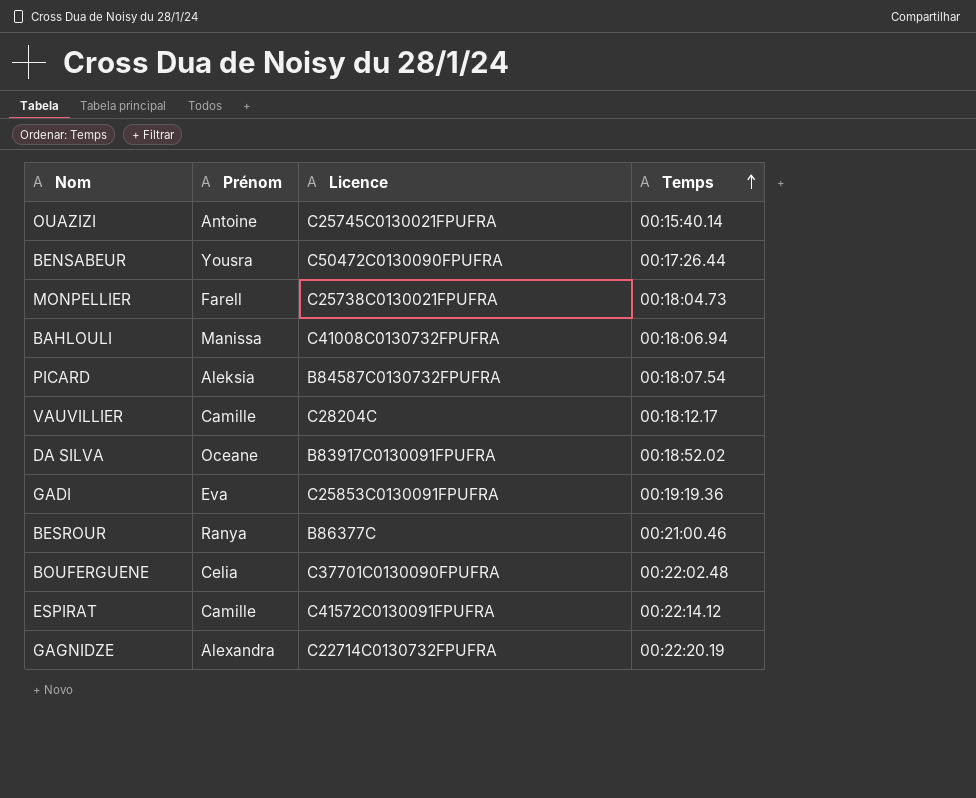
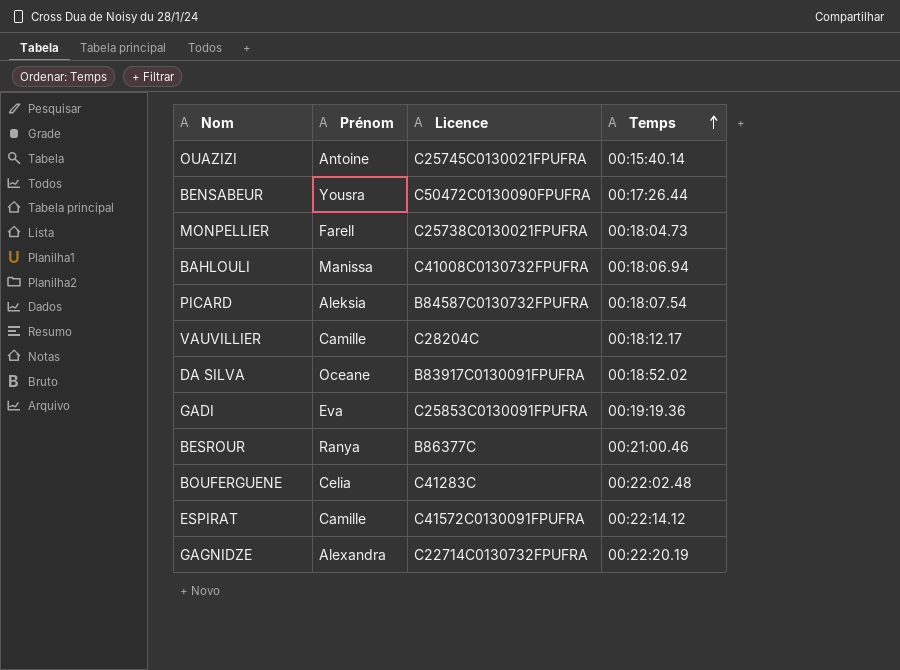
BOUFERGUENE | Licence: C37701C0130090FPUFRA -> C41283C

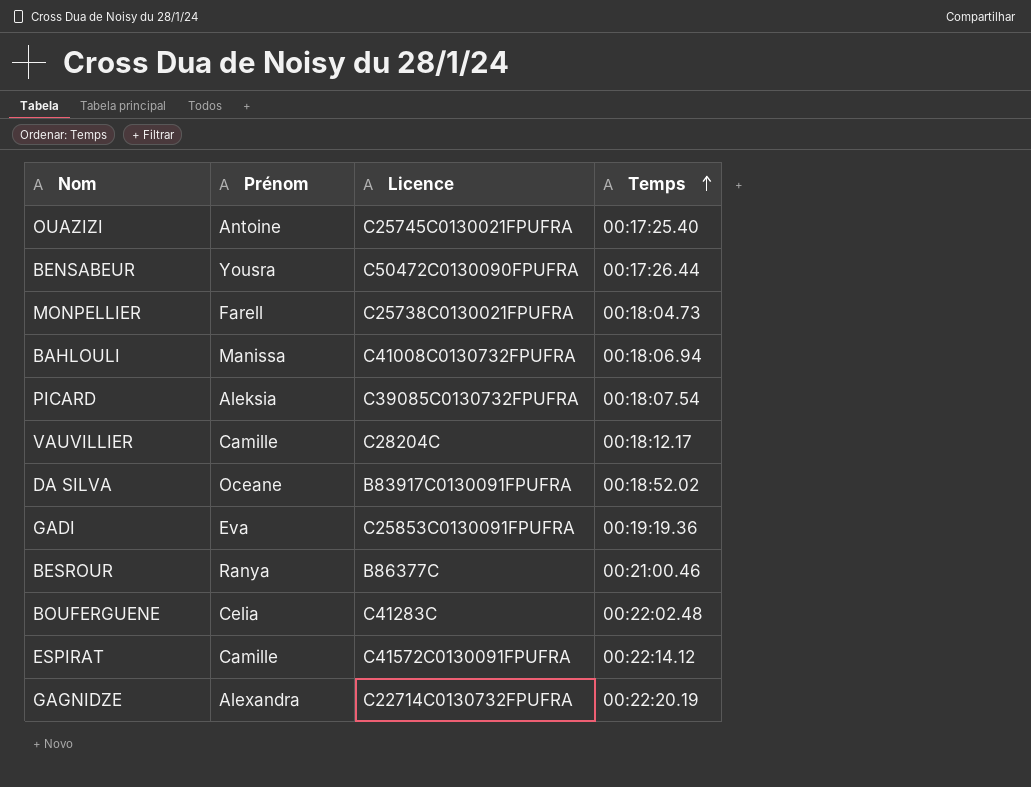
OUAZIZI | Temps: 00:15:40.14 -> 00:17:25.40
PICARD | Licence: B84587C0130732FPUFRA -> C39085C0130732FPUFRA

